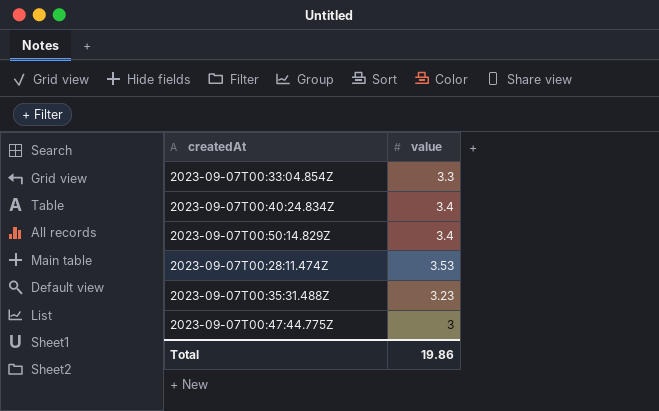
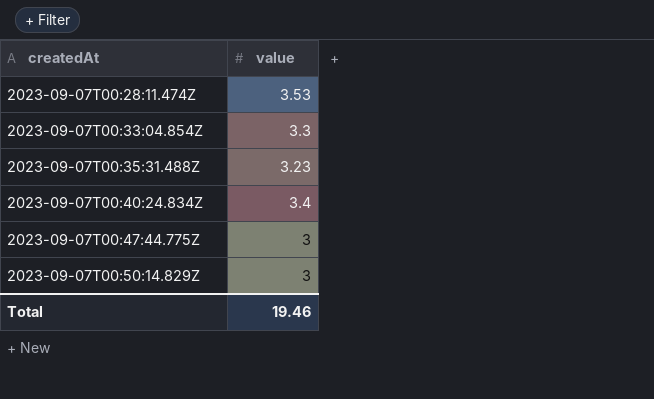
row order: none -> createdAt ascending
2023-09-07T00:50:14.829Z | value: 3.4 -> 3
Total | value: 19.86 -> 19.46

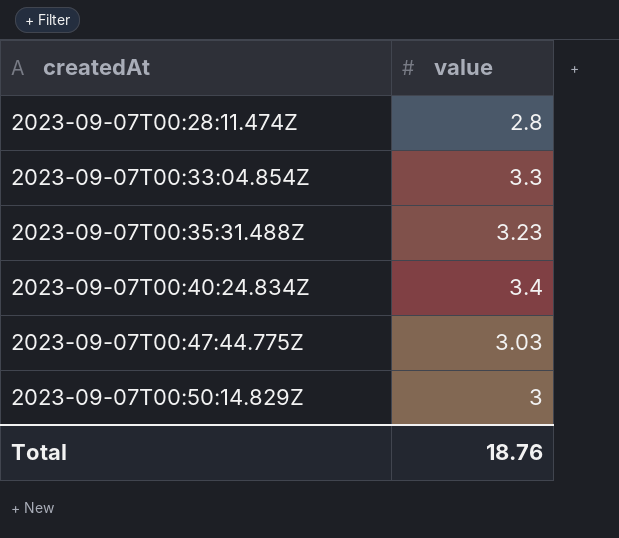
2023-09-07T00:28:11.474Z | value: 3.53 -> 2.8
2023-09-07T00:47:44.775Z | value: 3 -> 3.03
Total | value: 19.46 -> 18.76

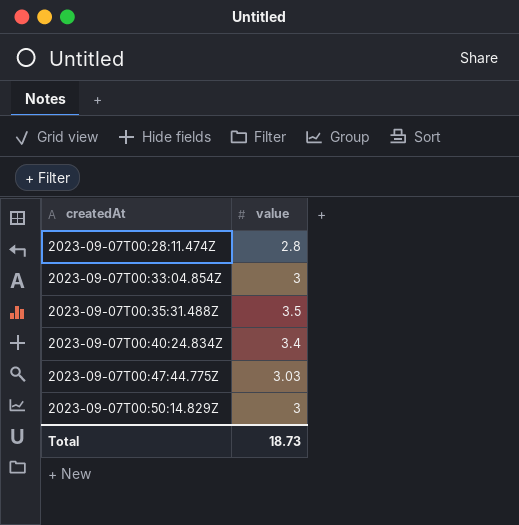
2023-09-07T00:33:04.854Z | value: 3.3 -> 3
2023-09-07T00:35:31.488Z | value: 3.23 -> 3.5
Total | value: 18.76 -> 18.73

